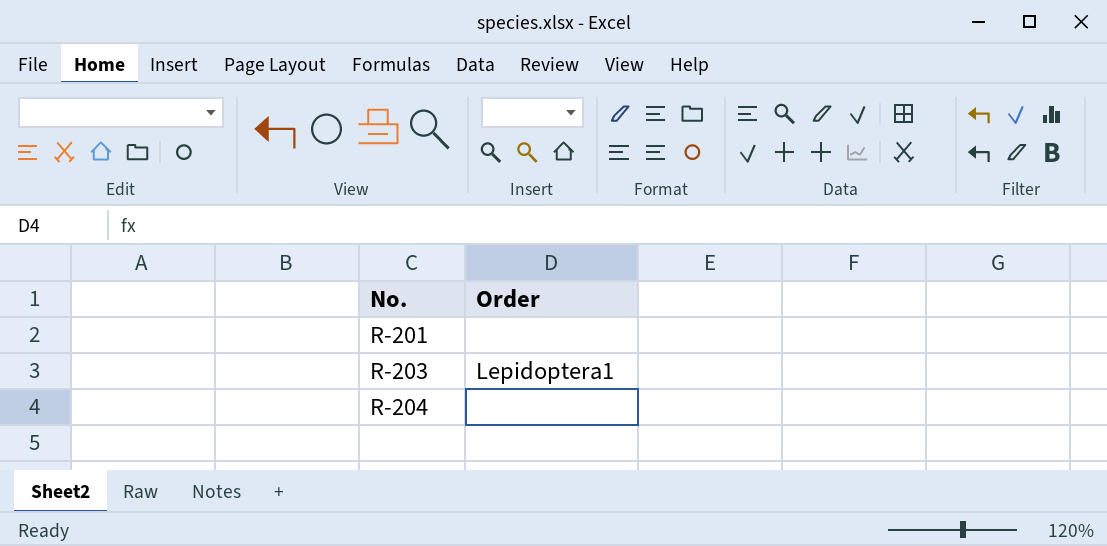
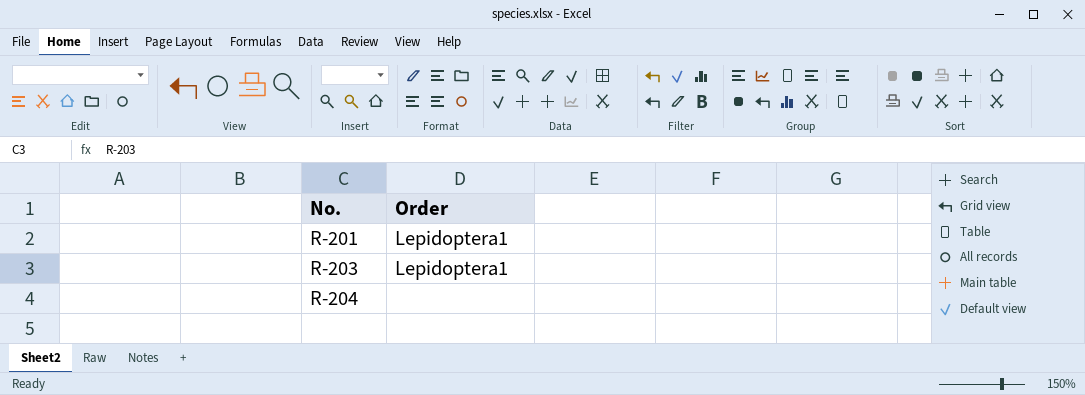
R-201 | Order: none -> Lepidoptera1

